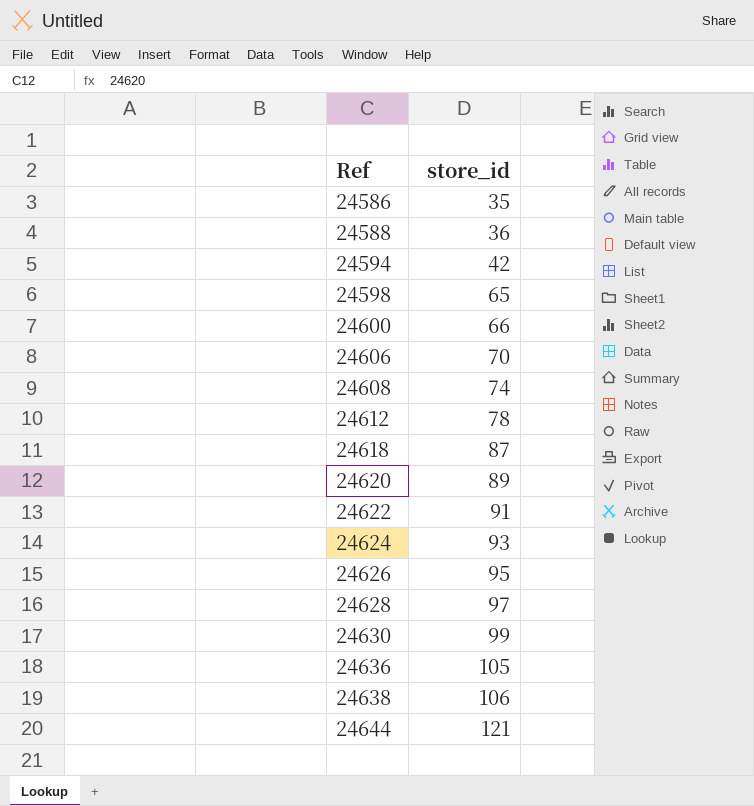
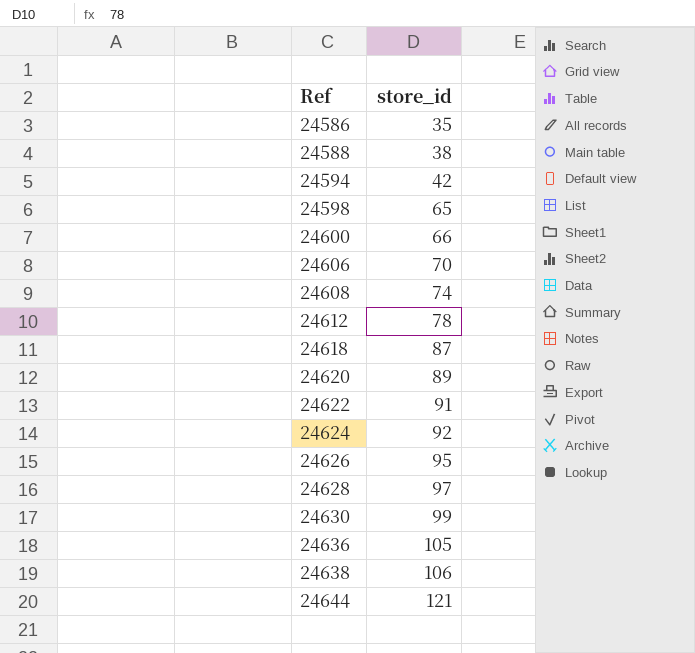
24588 | store_id: 36 -> 38
24624 | store_id: 93 -> 92

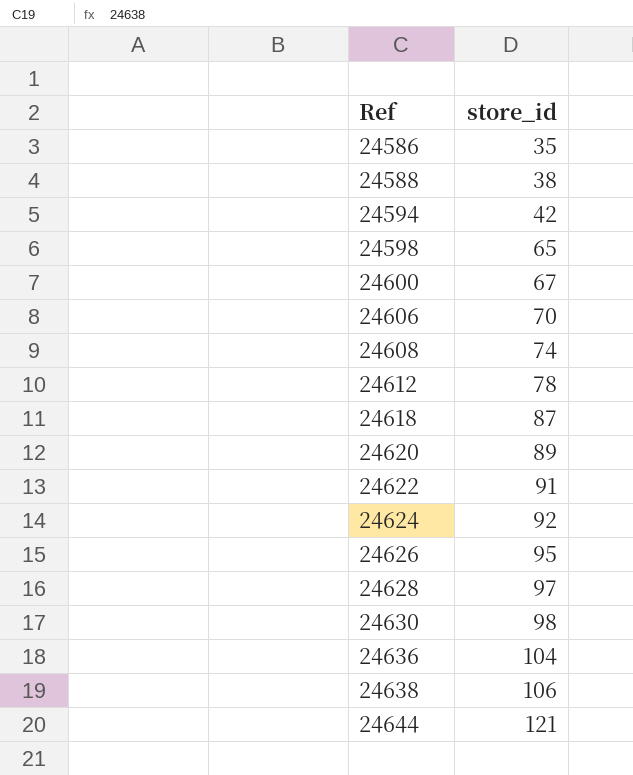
24600 | store_id: 66 -> 67
24630 | store_id: 99 -> 98
24636 | store_id: 105 -> 104

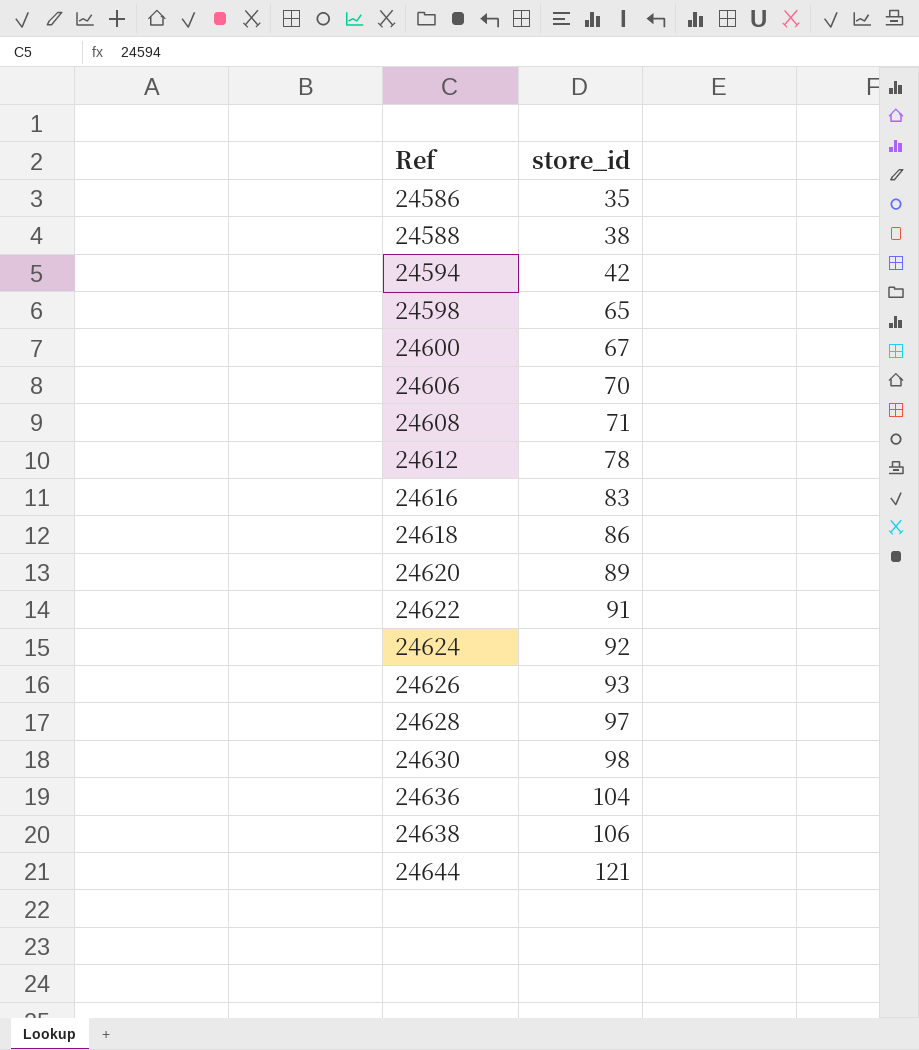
24608 | store_id: 74 -> 71
row 24616: none -> 83
24618 | store_id: 87 -> 86
24626 | store_id: 95 -> 93

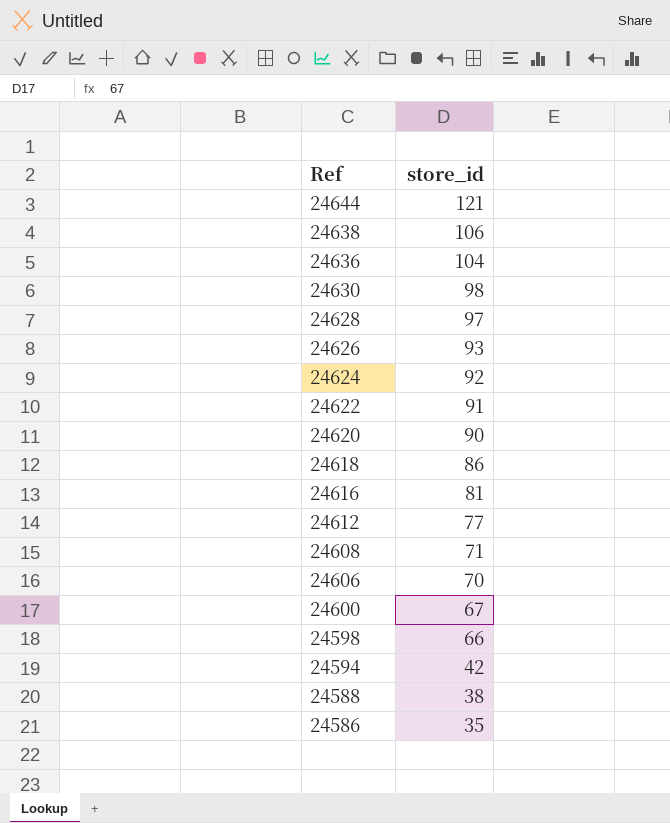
row order: Ref ascending -> Ref descending
24620 | store_id: 89 -> 90
24616 | store_id: 83 -> 81
24612 | store_id: 78 -> 77
24598 | store_id: 65 -> 66

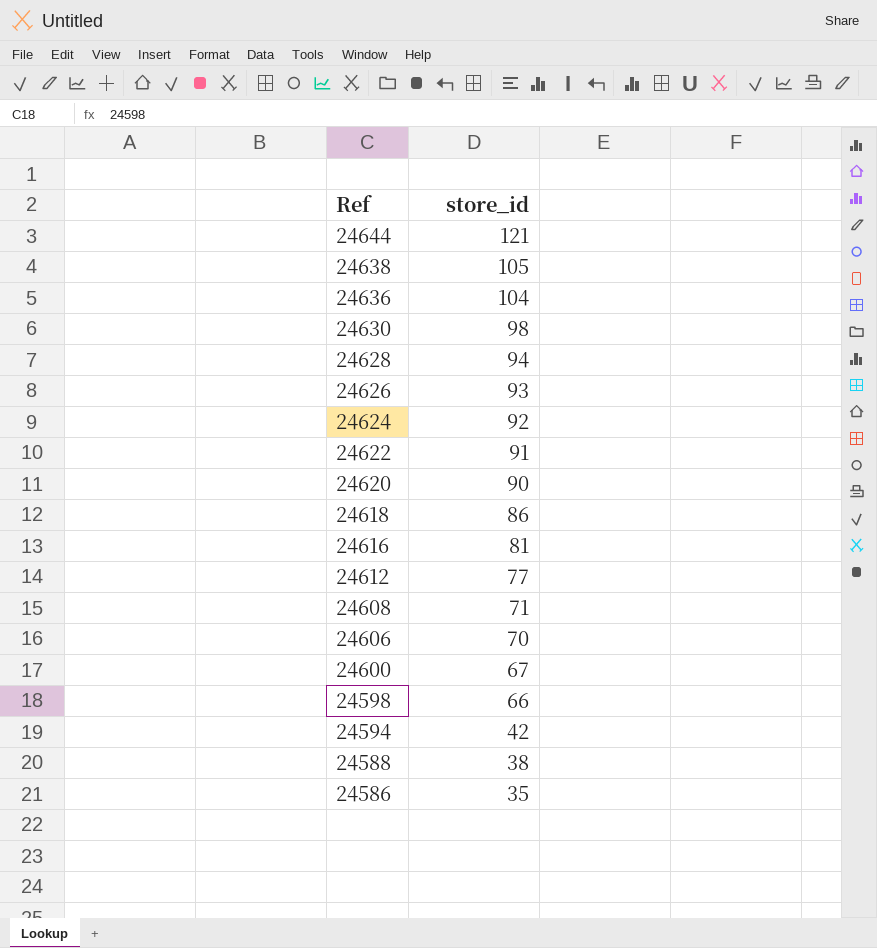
24638 | store_id: 106 -> 105
24628 | store_id: 97 -> 94

